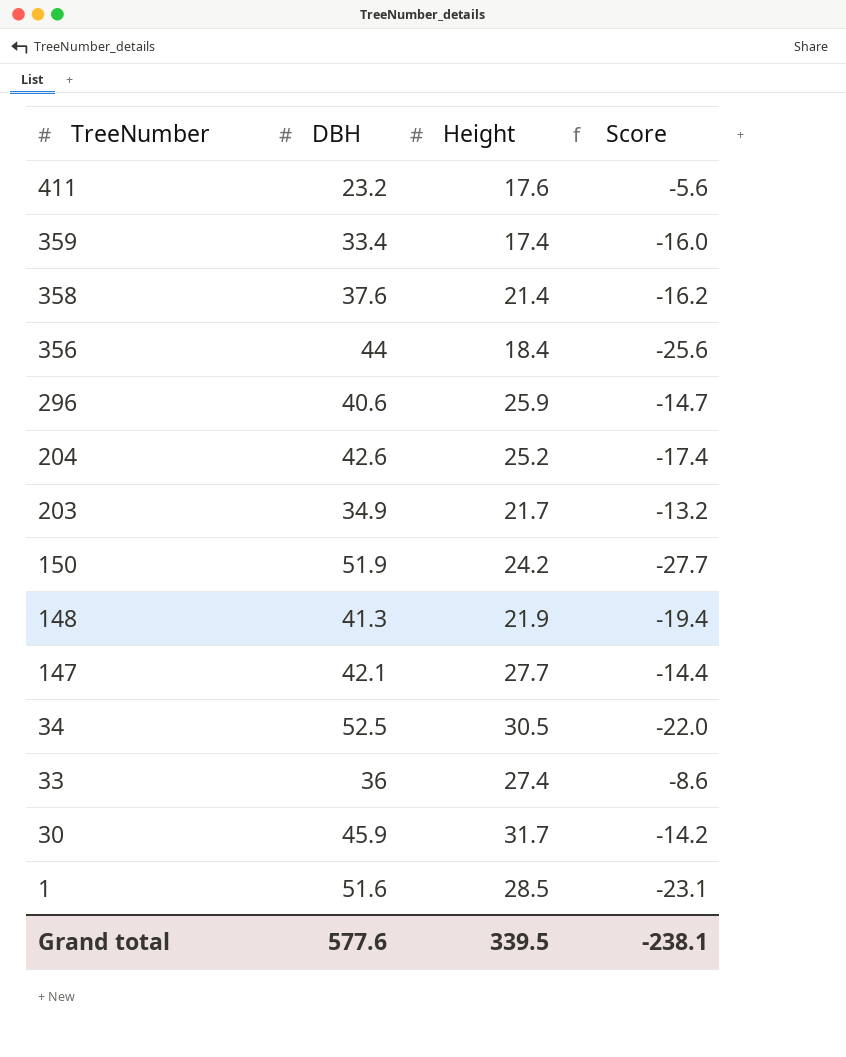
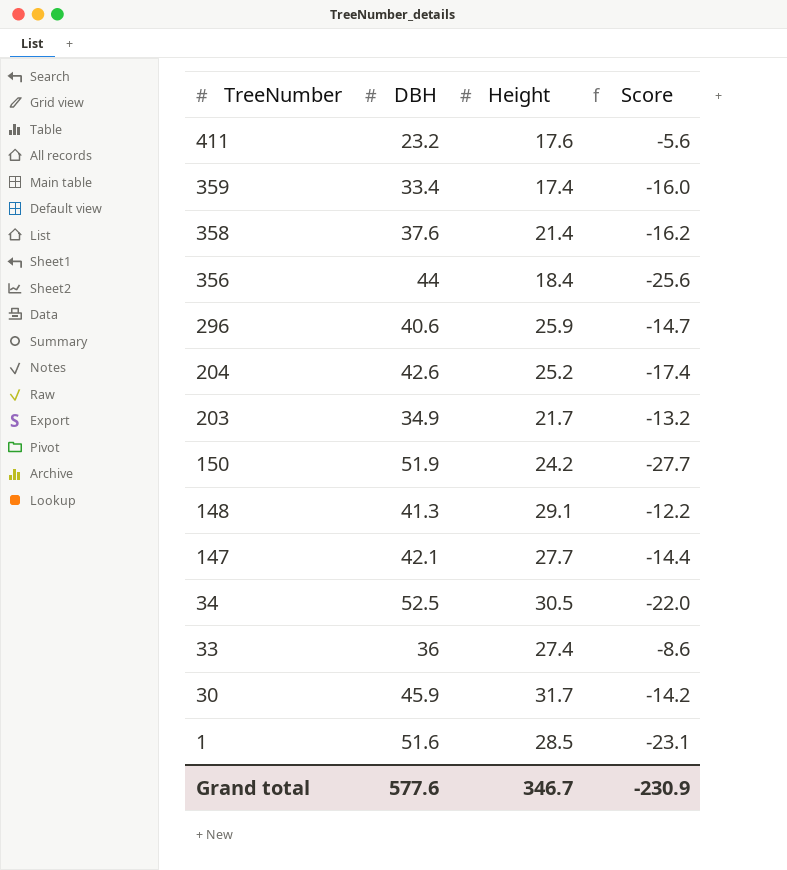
148 | Height: 21.9 -> 29.1
148 | Score: -19.4 -> -12.2
Grand total | Height: 339.5 -> 346.7
Grand total | Score: -238.1 -> -230.9

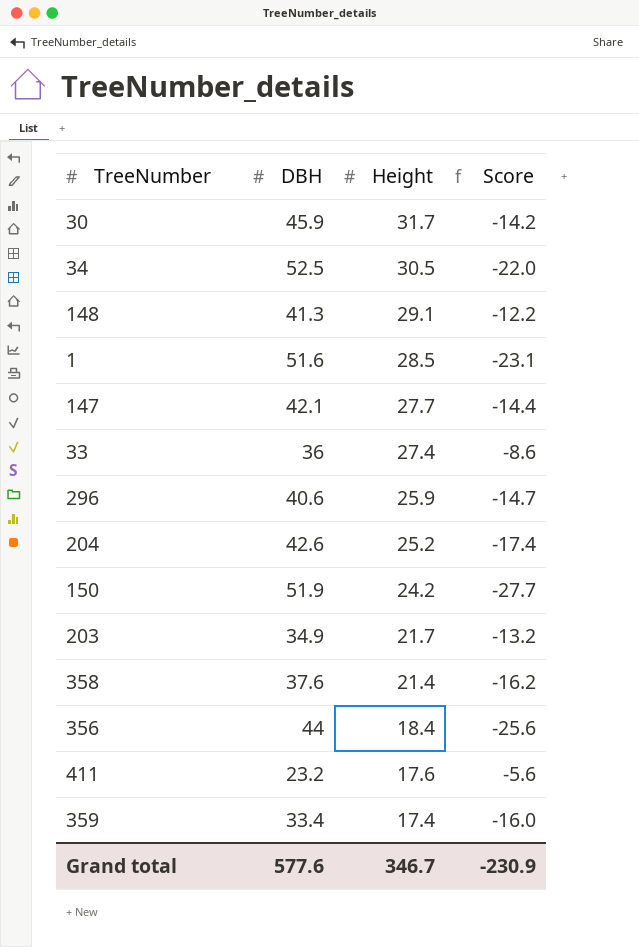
row order: TreeNumber descending -> Height descending

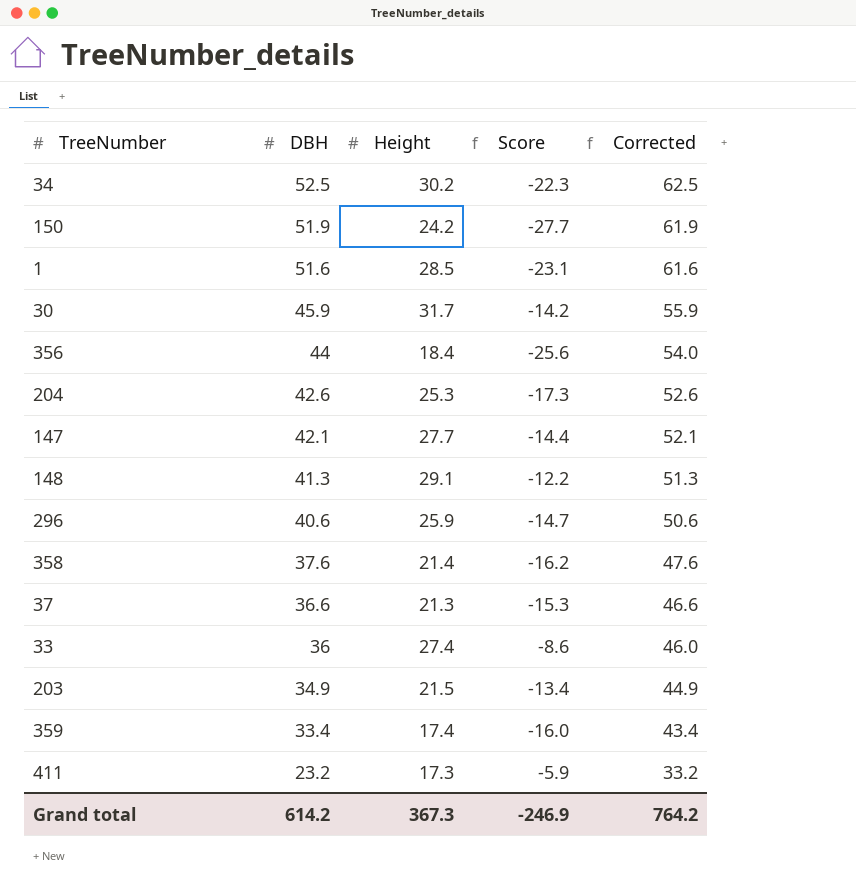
row order: Height descending -> DBH descending
column Corrected | formula: none -> [DBH] + 10
34 | Height: 30.5 -> 30.2
34 | Score: -22.0 -> -22.3
204 | Height: 25.2 -> 25.3
204 | Score: -17.4 -> -17.3
row 37: none -> 36.6 | 21.3 | -15.3 | 46.6
203 | Height: 21.7 -> 21.5
203 | Score: -13.2 -> -13.4
411 | Height: 17.6 -> 17.3
411 | Score: -5.6 -> -5.9
Grand total | DBH: 577.6 -> 614.2
Grand total | Height: 346.7 -> 367.3
Grand total | Score: -230.9 -> -246.9

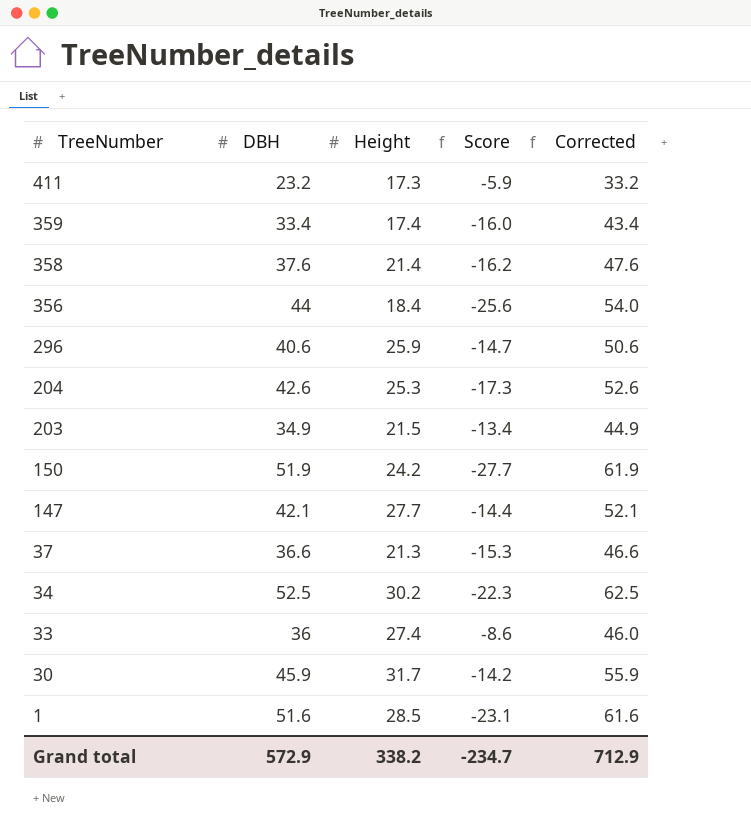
row order: DBH descending -> TreeNumber descending
row 148: 41.3 | 29.1 | -12.2 | 51.3 -> none
Grand total | DBH: 614.2 -> 572.9
Grand total | Height: 367.3 -> 338.2
Grand total | Score: -246.9 -> -234.7
Grand total | Corrected: 764.2 -> 712.9

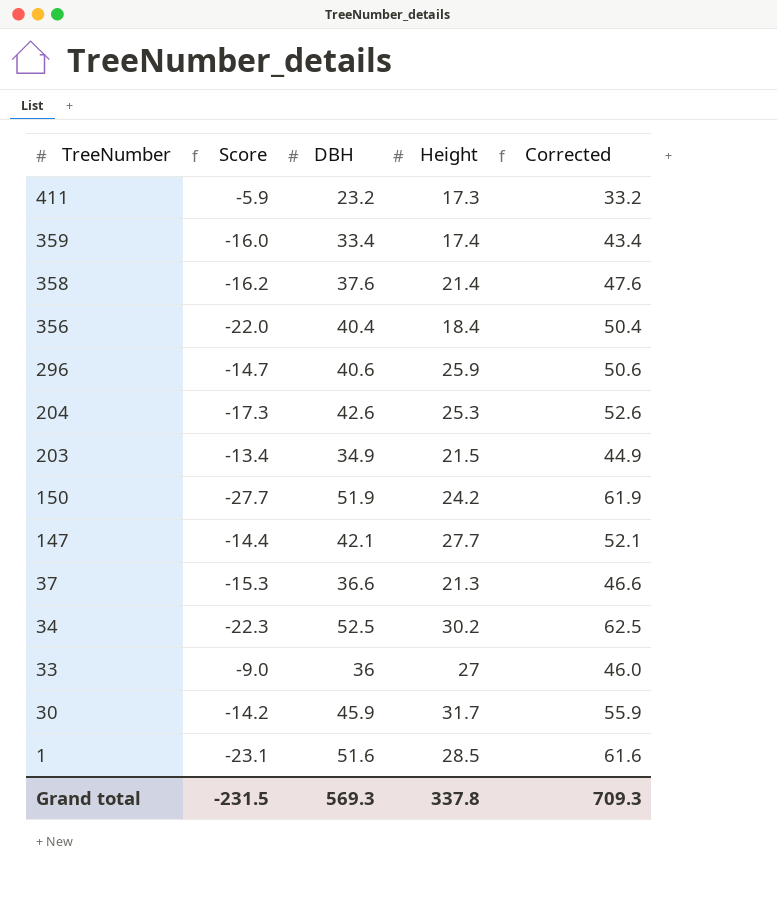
column Score | position: 4 -> 2
356 | Score: -25.6 -> -22.0
356 | DBH: 44 -> 40.4
356 | Corrected: 54.0 -> 50.4
33 | Score: -8.6 -> -9.0
33 | Height: 27.4 -> 27
Grand total | Score: -234.7 -> -231.5
Grand total | DBH: 572.9 -> 569.3
Grand total | Height: 338.2 -> 337.8
Grand total | Corrected: 712.9 -> 709.3

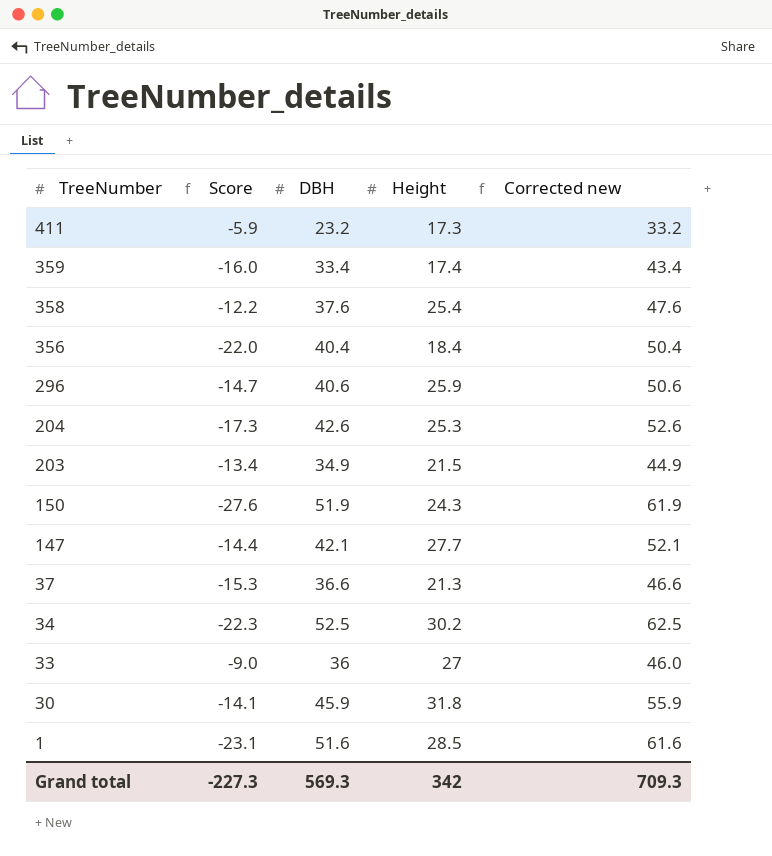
column name: Corrected -> Corrected new
358 | Score: -16.2 -> -12.2
358 | Height: 21.4 -> 25.4
150 | Score: -27.7 -> -27.6
150 | Height: 24.2 -> 24.3
30 | Score: -14.2 -> -14.1
30 | Height: 31.7 -> 31.8
Grand total | Score: -231.5 -> -227.3
Grand total | Height: 337.8 -> 342

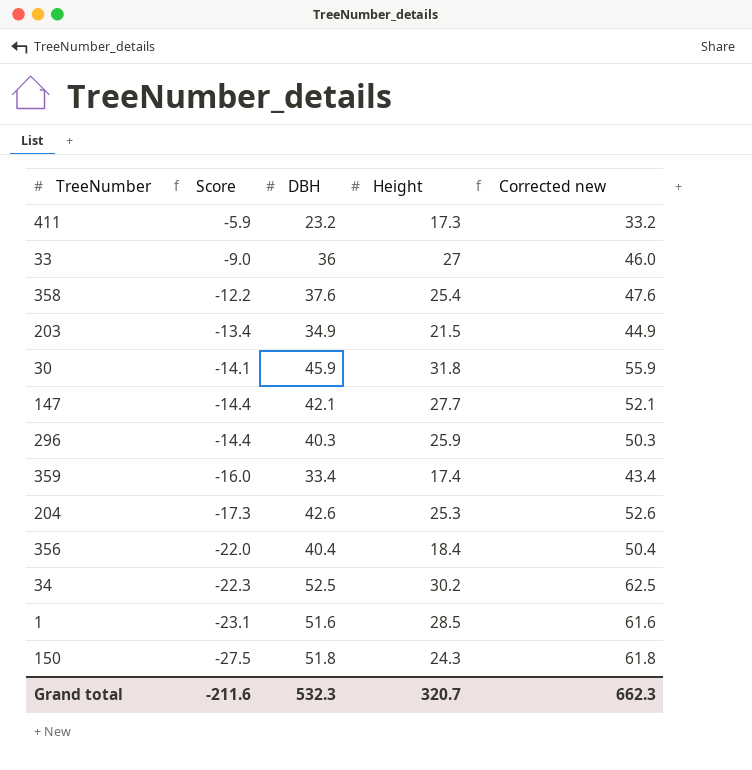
row order: TreeNumber descending -> Score descending
row 37: -15.3 | 36.6 | 21.3 | 46.6 -> none
296 | Score: -14.7 -> -14.4
296 | DBH: 40.6 -> 40.3
296 | Corrected new: 50.6 -> 50.3
150 | Score: -27.6 -> -27.5
150 | DBH: 51.9 -> 51.8
150 | Corrected new: 61.9 -> 61.8
Grand total | Score: -227.3 -> -211.6
Grand total | DBH: 569.3 -> 532.3
Grand total | Height: 342 -> 320.7
Grand total | Corrected new: 709.3 -> 662.3

